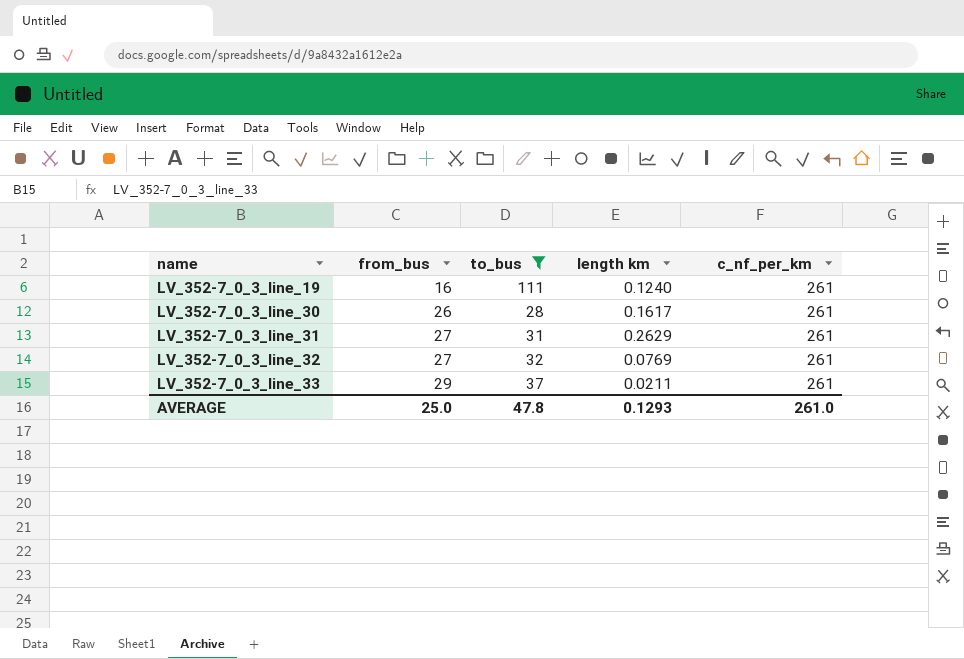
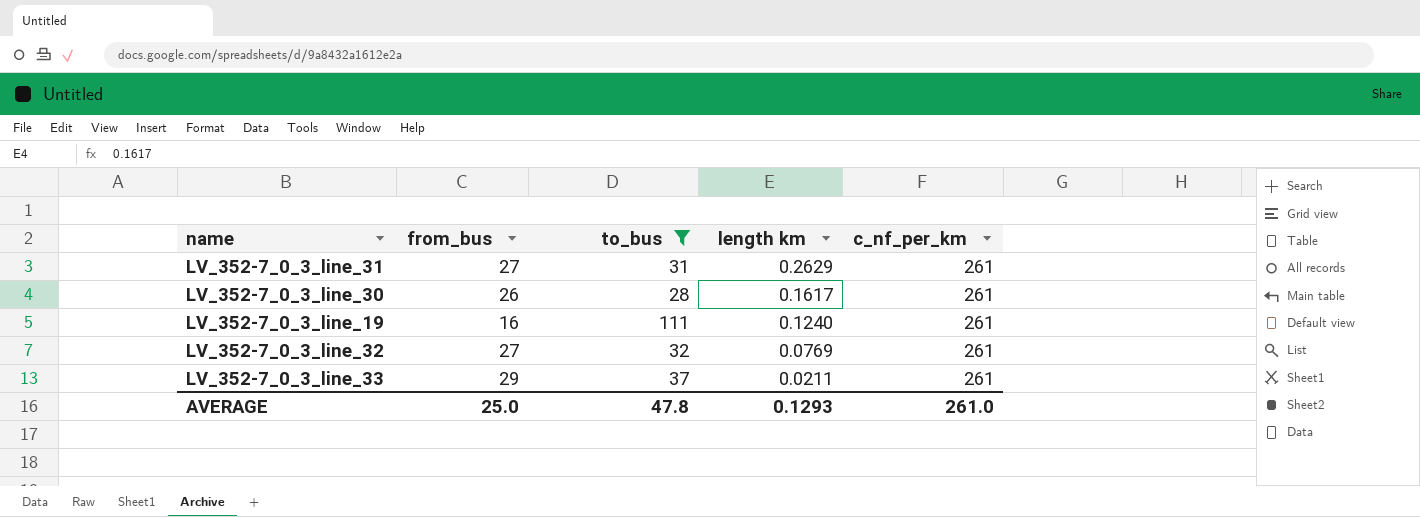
row order: name ascending -> length km descending

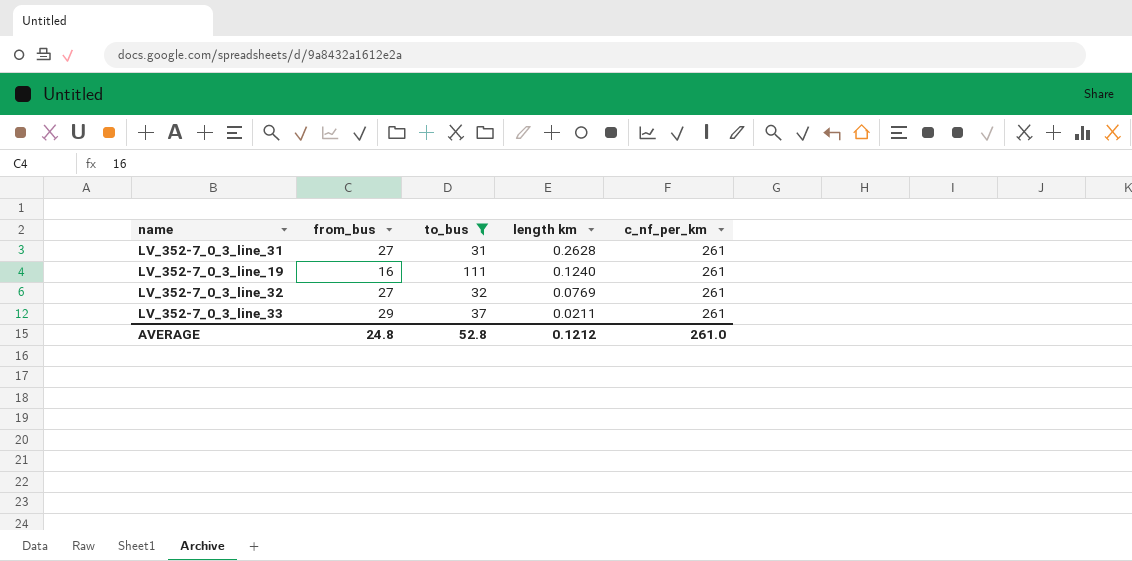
row LV_352-7_0_3_line_30: 26 | 28 | 0.1617 | 261 -> none
LV_352-7_0_3_line_31 | length km: 0.2629 -> 0.2628
AVERAGE | from_bus: 25.0 -> 24.8
AVERAGE | to_bus: 47.8 -> 52.8
AVERAGE | length km: 0.1293 -> 0.1212

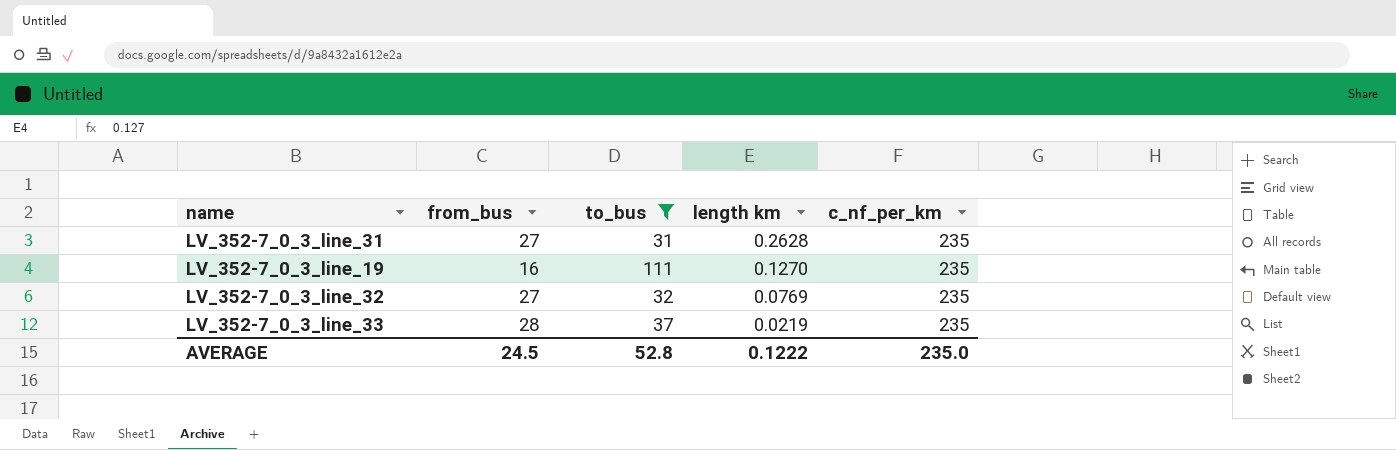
LV_352-7_0_3_line_31 | c_nf_per_km: 261 -> 235
LV_352-7_0_3_line_19 | length km: 0.1240 -> 0.1270
LV_352-7_0_3_line_19 | c_nf_per_km: 261 -> 235
LV_352-7_0_3_line_32 | c_nf_per_km: 261 -> 235
LV_352-7_0_3_line_33 | from_bus: 29 -> 28
LV_352-7_0_3_line_33 | length km: 0.0211 -> 0.0219
LV_352-7_0_3_line_33 | c_nf_per_km: 261 -> 235
AVERAGE | from_bus: 24.8 -> 24.5
AVERAGE | length km: 0.1212 -> 0.1222
AVERAGE | c_nf_per_km: 261.0 -> 235.0

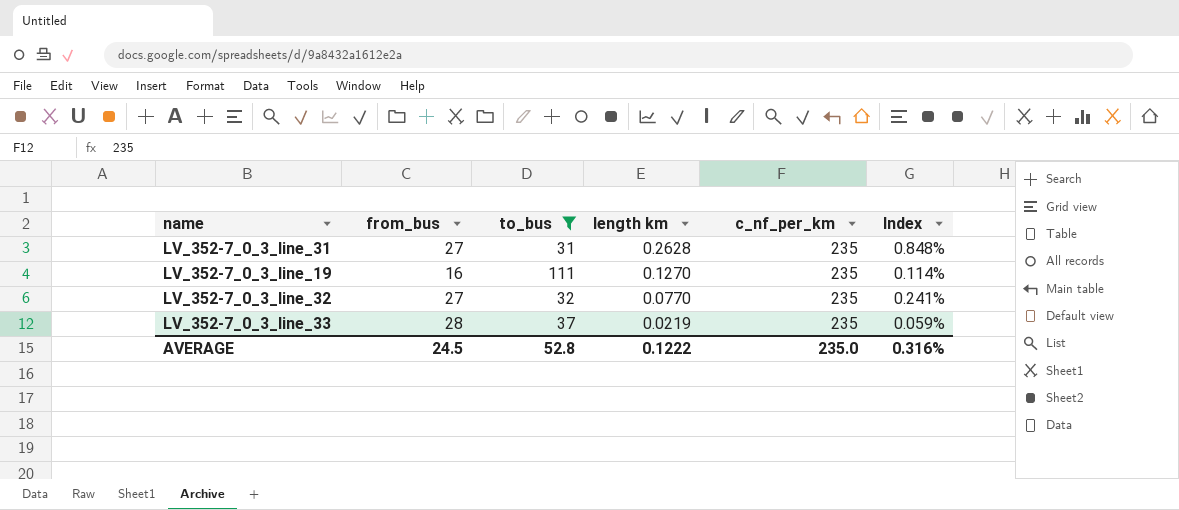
column Index | formula: none -> [length km] / [to_bus]
LV_352-7_0_3_line_32 | length km: 0.0769 -> 0.0770

